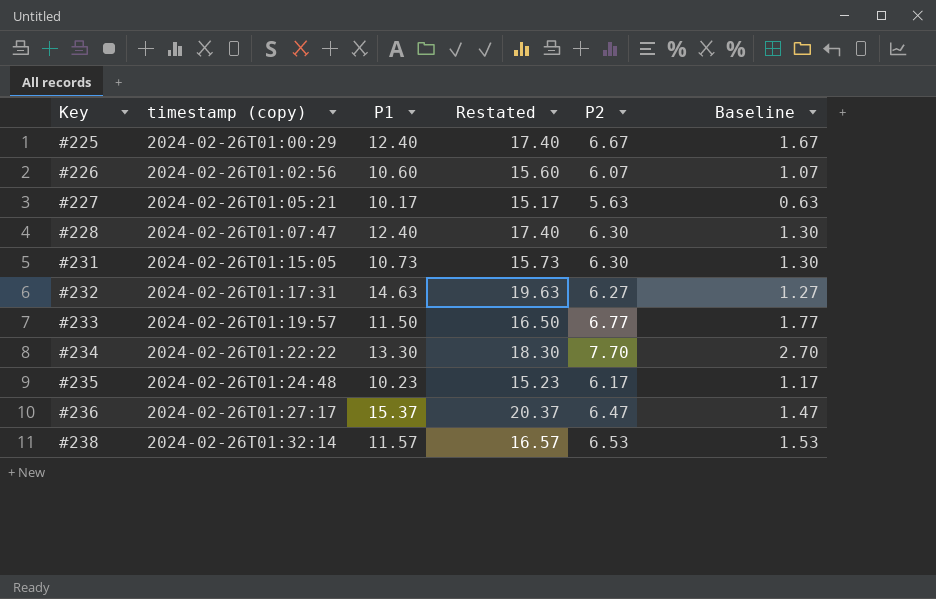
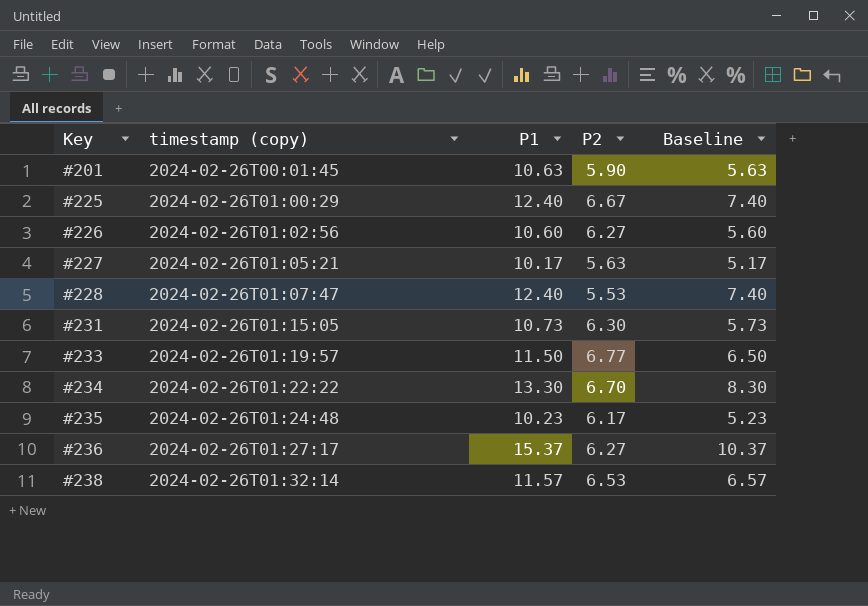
column Restated | formula: [P1] + 5 -> none
column Baseline | formula: [P2] - 5 -> [P1] - 5
row #232: 2024-02-26T01:17:31 | 14.63 | 19.63 | 6.27 | 1.27 -> none
row #201: none -> 2024-02-26T00:01:45 | 10.63 | 5.90 | 5.63
#226 | P2: 6.07 -> 6.27
#228 | P2: 6.30 -> 5.53
#234 | P2: 7.70 -> 6.70
#236 | P2: 6.47 -> 6.27

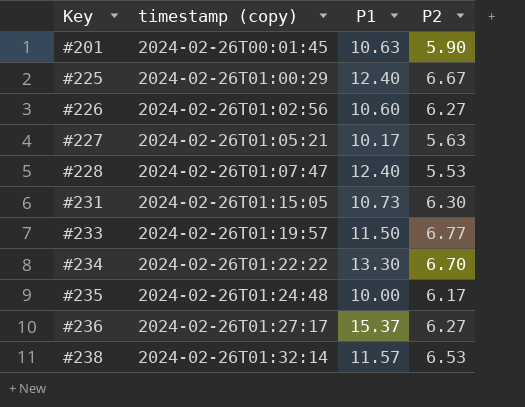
column Baseline | formula: [P1] - 5 -> none
#235 | P1: 10.23 -> 10.00

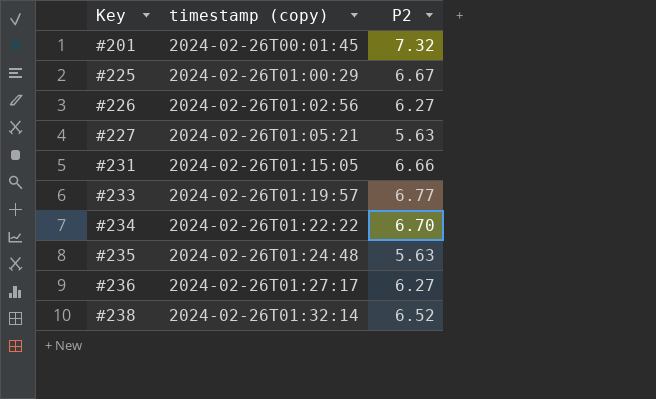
column P1 | position: 3 -> none
row #228: 2024-02-26T01:07:47 | 12.40 | 5.53 -> none
#201 | P2: 5.90 -> 7.32
#231 | P2: 6.30 -> 6.66
#235 | P2: 6.17 -> 5.63
#238 | P2: 6.53 -> 6.52

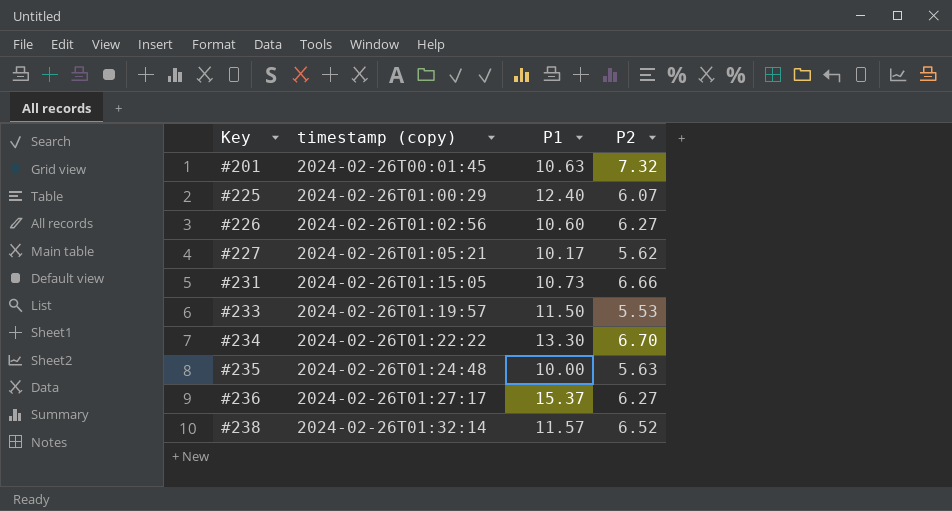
column P1 | position: none -> 3
#225 | P2: 6.67 -> 6.07
#227 | P2: 5.63 -> 5.62
#233 | P2: 6.77 -> 5.53

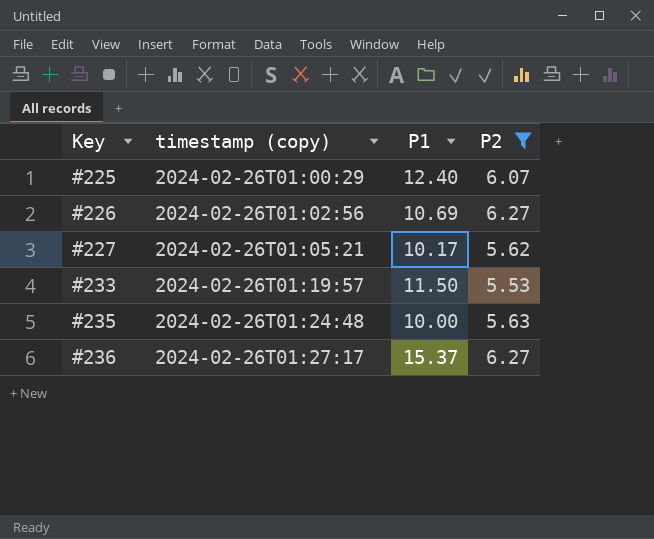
filter: none -> P2 <= 6.27
#226 | P1: 10.60 -> 10.69

